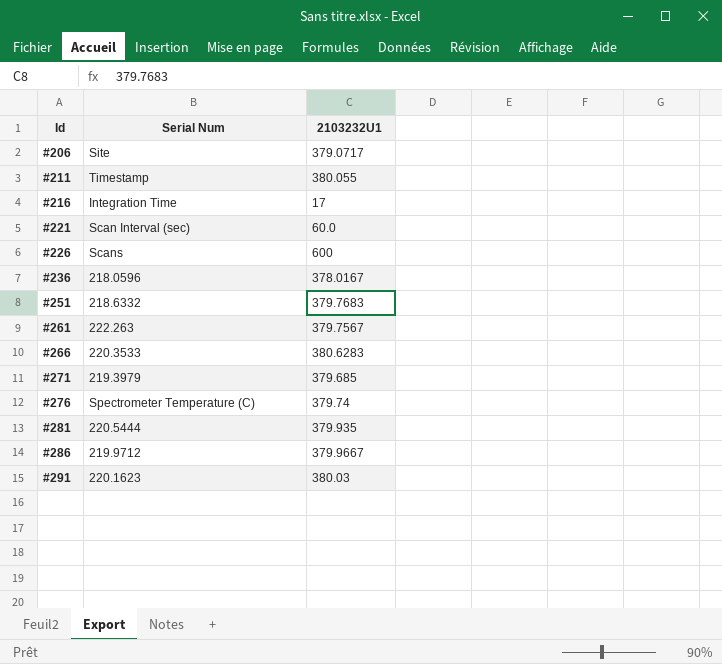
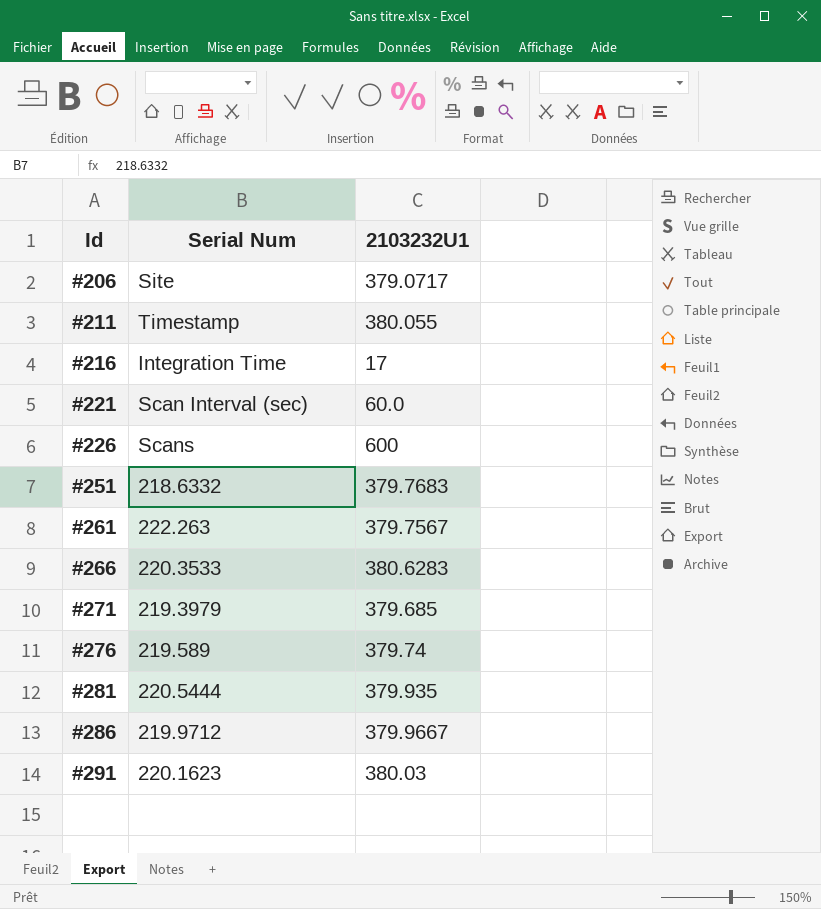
row #236: 218.0596 | 378.0167 -> none
#276 | Serial Num: Spectrometer Temperature (C) -> 219.589

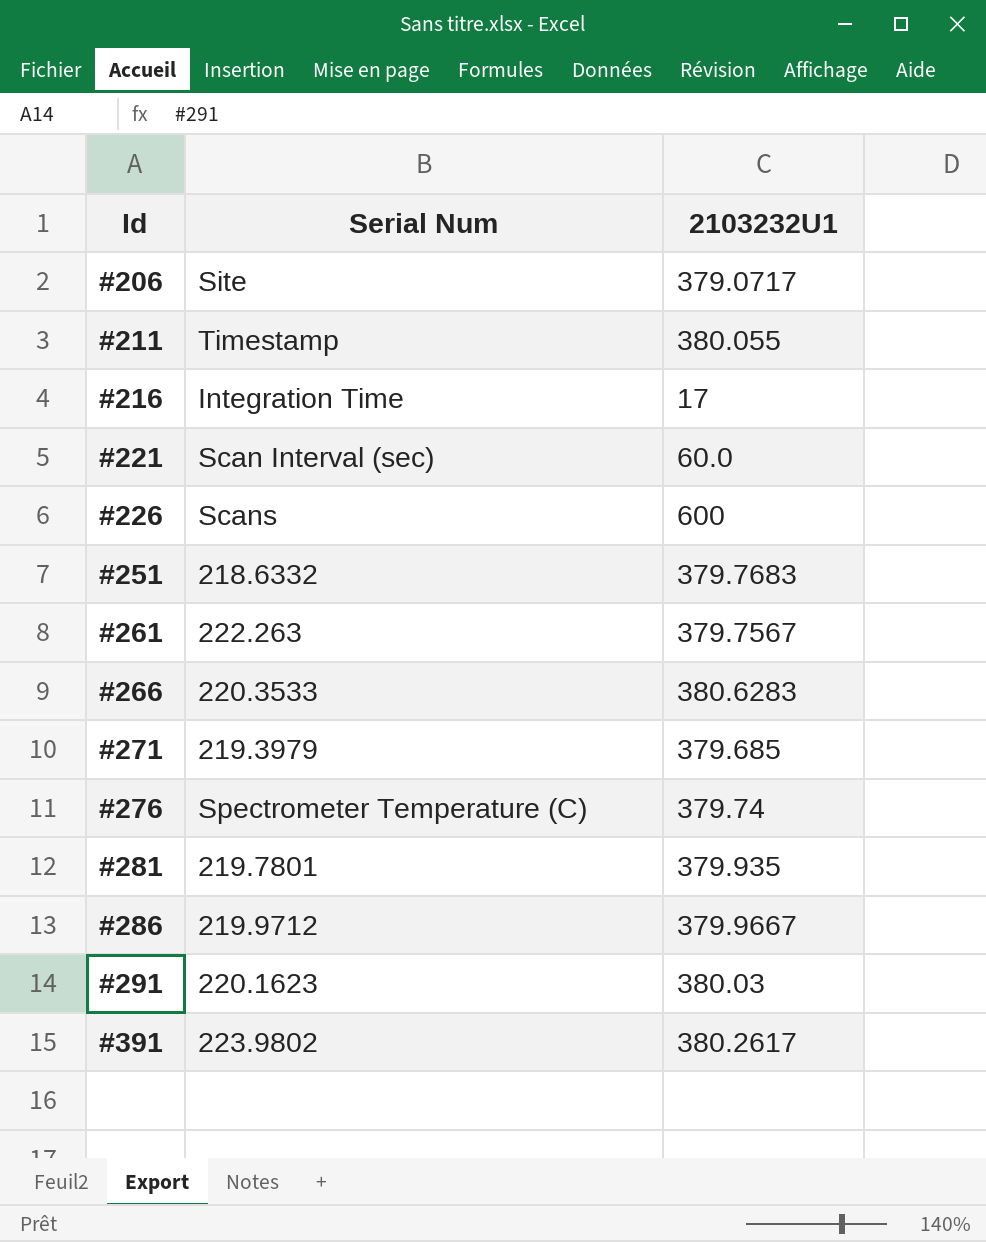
#276 | Serial Num: 219.589 -> Spectrometer Temperature (C)
#281 | Serial Num: 220.5444 -> 219.7801
row #391: none -> 223.9802 | 380.2617

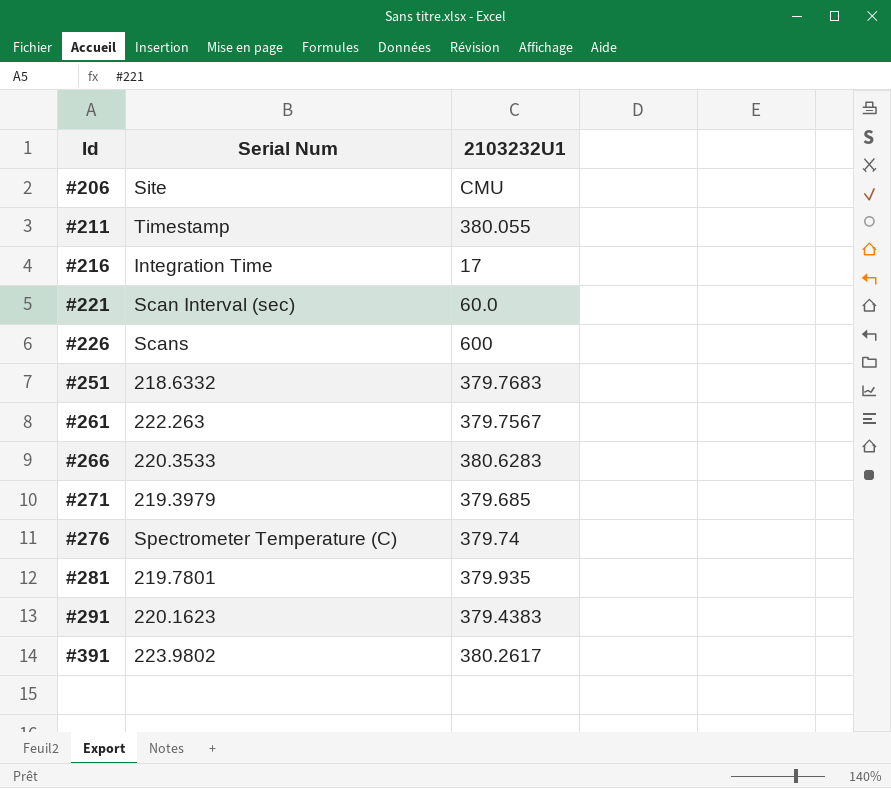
row #286: 219.9712 | 379.9667 -> none
#206 | 2103232U1: 379.0717 -> CMU
#291 | 2103232U1: 380.03 -> 379.4383

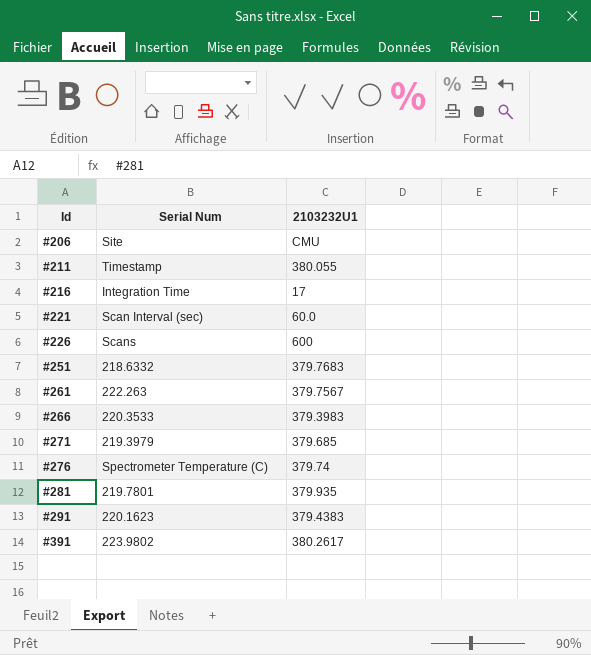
#266 | 2103232U1: 380.6283 -> 379.3983

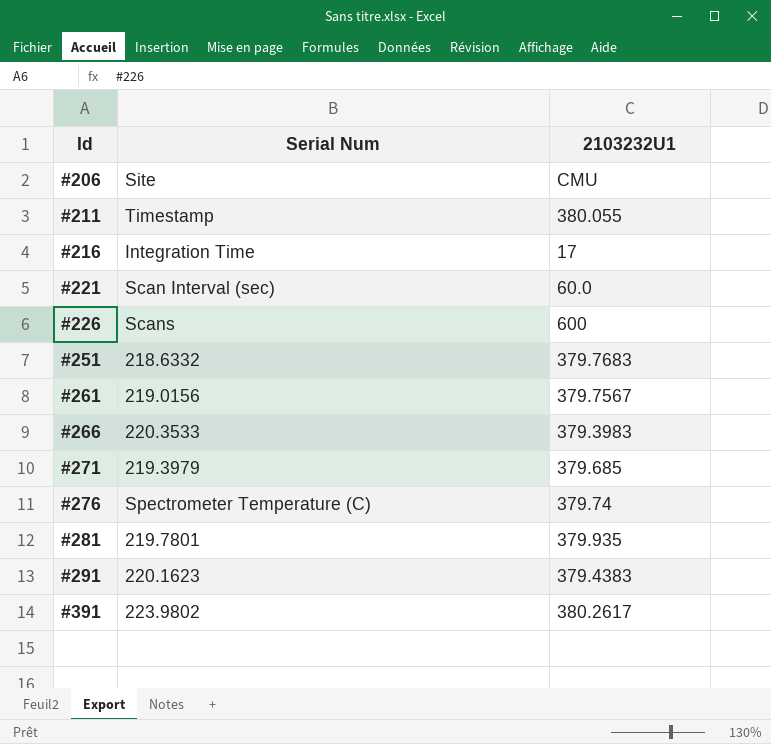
#261 | Serial Num: 222.263 -> 219.0156

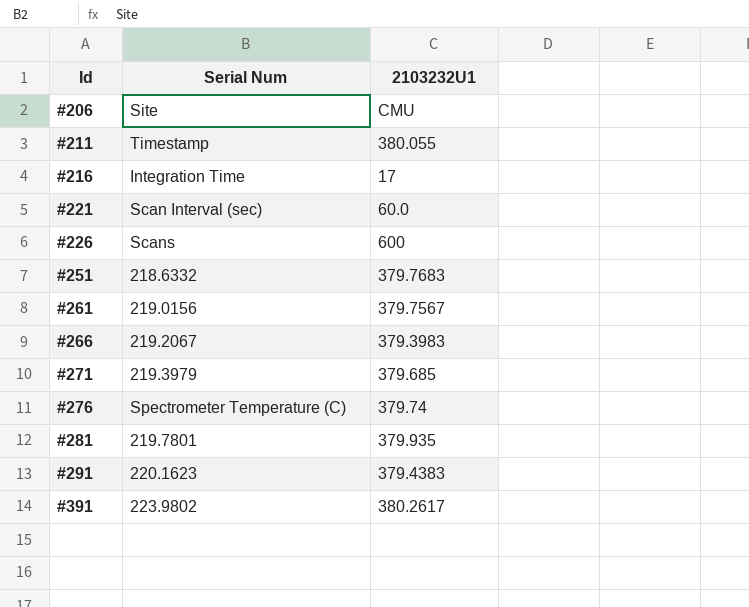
#266 | Serial Num: 220.3533 -> 219.2067

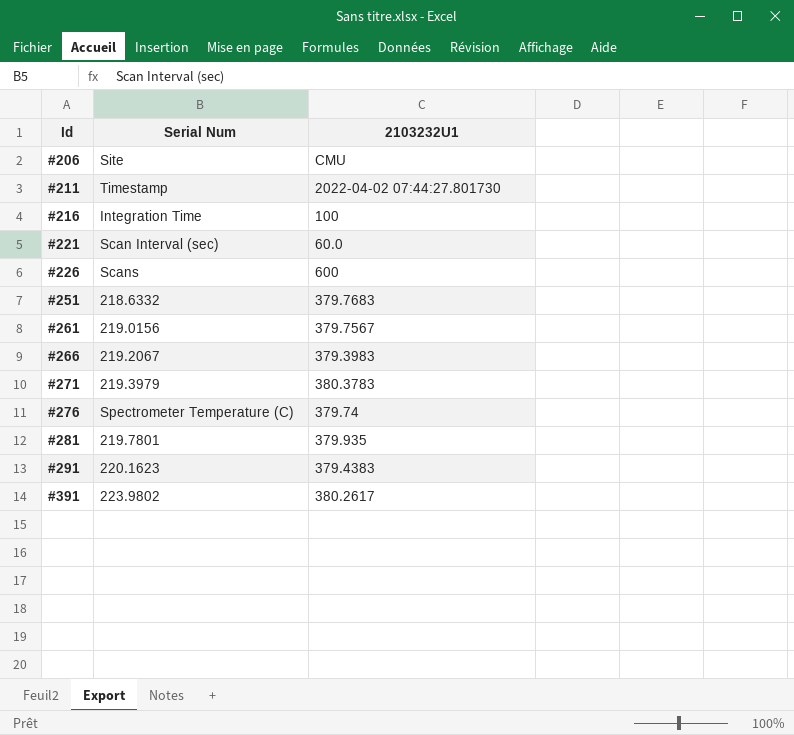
#211 | 2103232U1: 380.055 -> 2022-04-02 07:44:27.801730
#216 | 2103232U1: 17 -> 100
#271 | 2103232U1: 379.685 -> 380.3783

